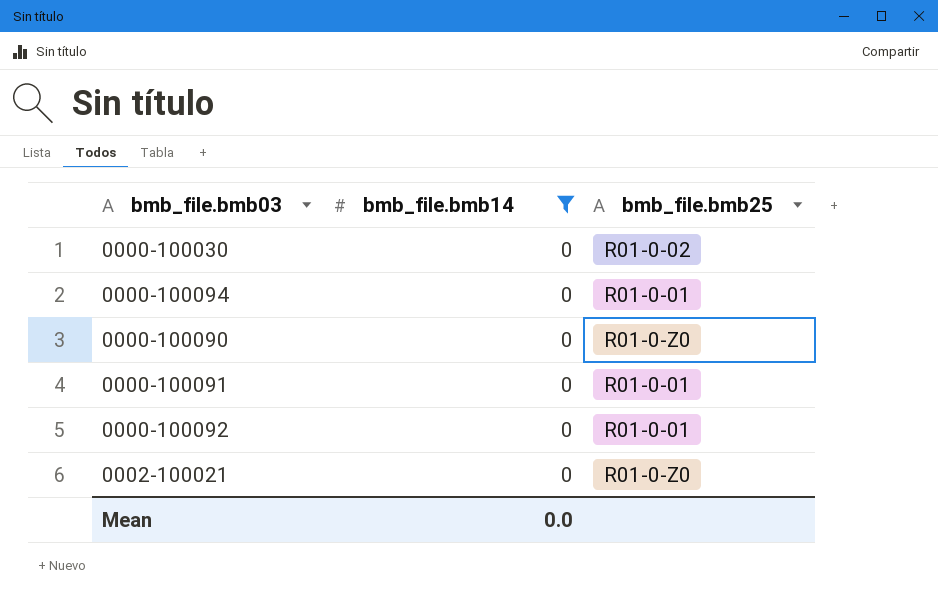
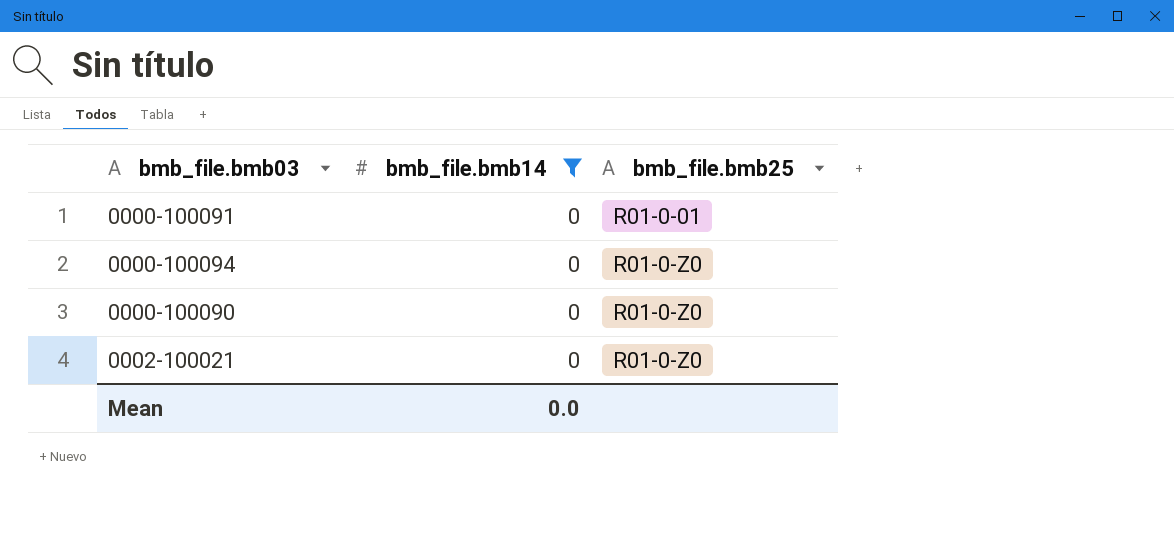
row order: none -> bmb_file.bmb25 ascending
row 0000-100030: 0 | R01-0-02 -> none
row 0000-100092: 0 | R01-0-01 -> none
0000-100094 | bmb_file.bmb25: R01-0-01 -> R01-0-Z0

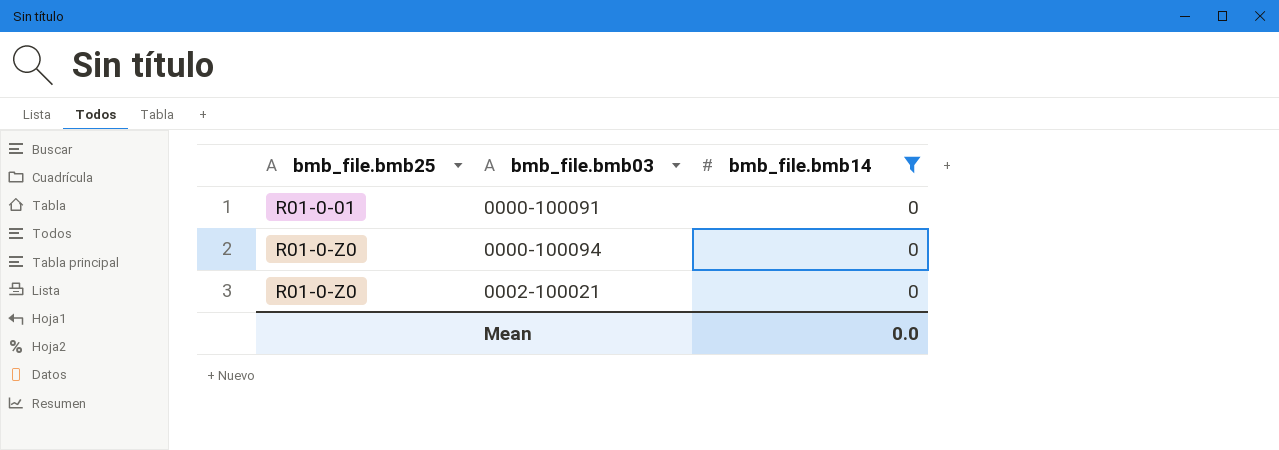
column bmb_file.bmb25 | position: 3 -> 1
row 0000-100090: 0 | R01-0-Z0 -> none

